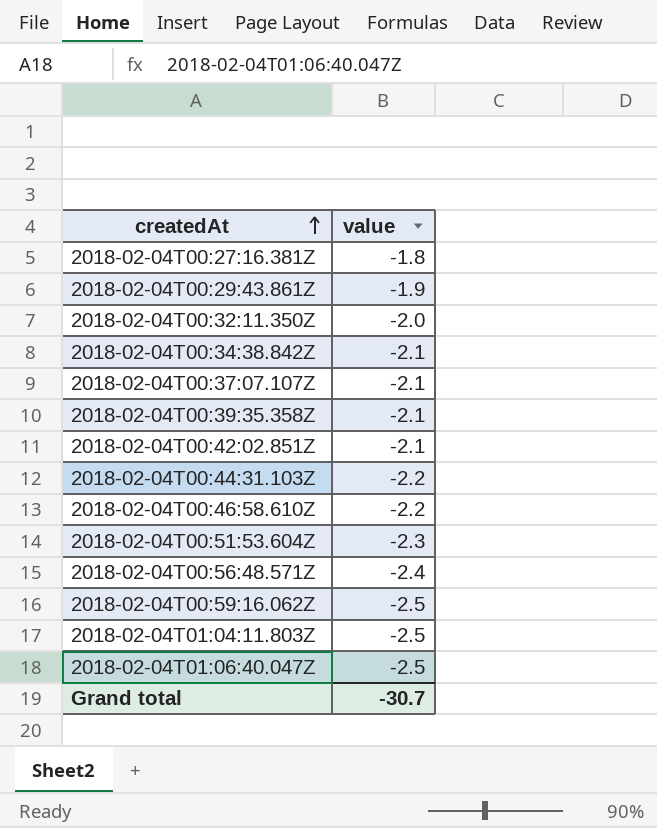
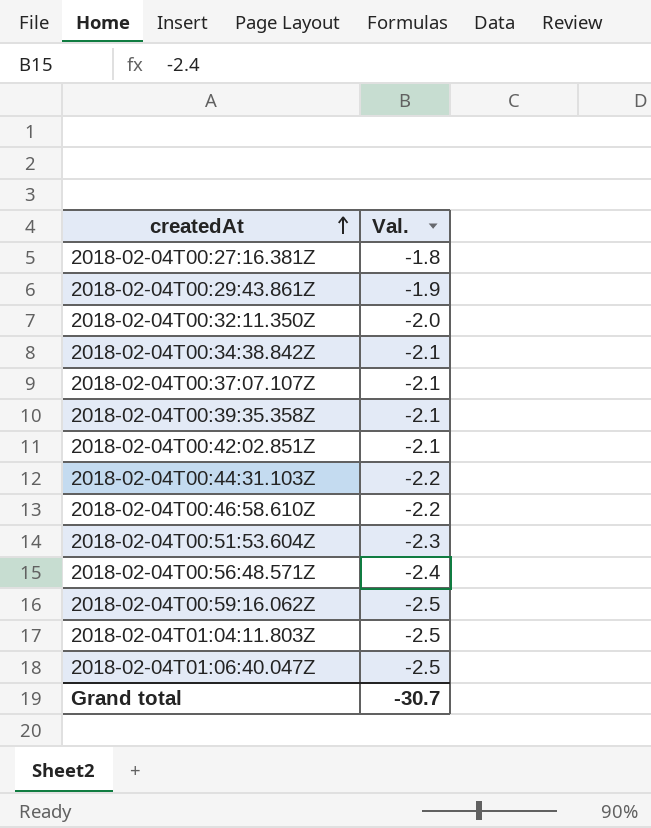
column name: value -> Val.

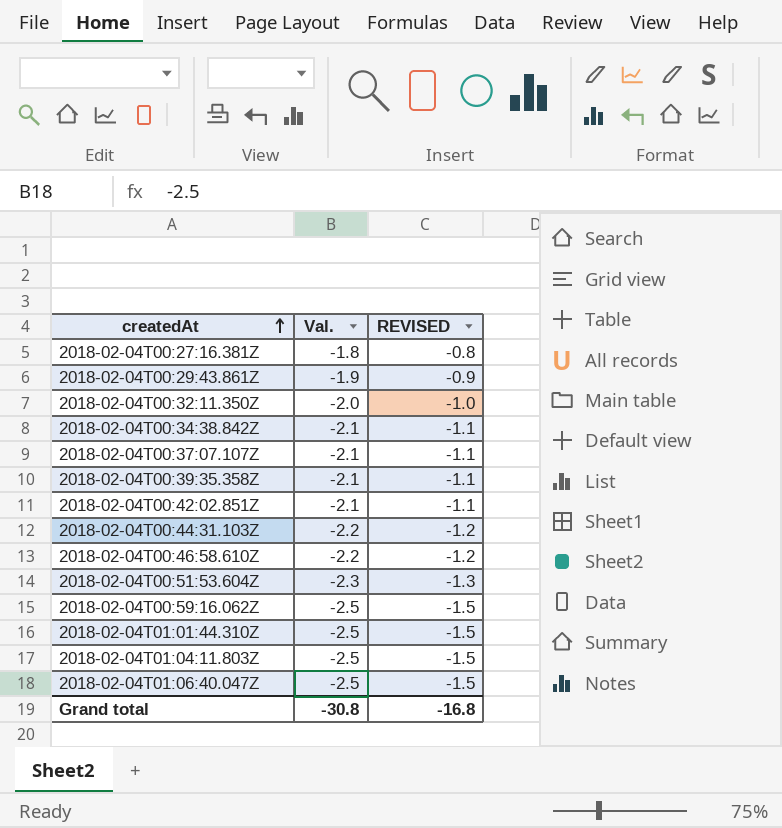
column REVISED | formula: none -> [Val.] + 1
row 2018-02-04T00:56:48.571Z: -2.4 -> none
row 2018-02-04T01:01:44.310Z: none -> -2.5 | -1.5
Grand total | Val.: -30.7 -> -30.8

